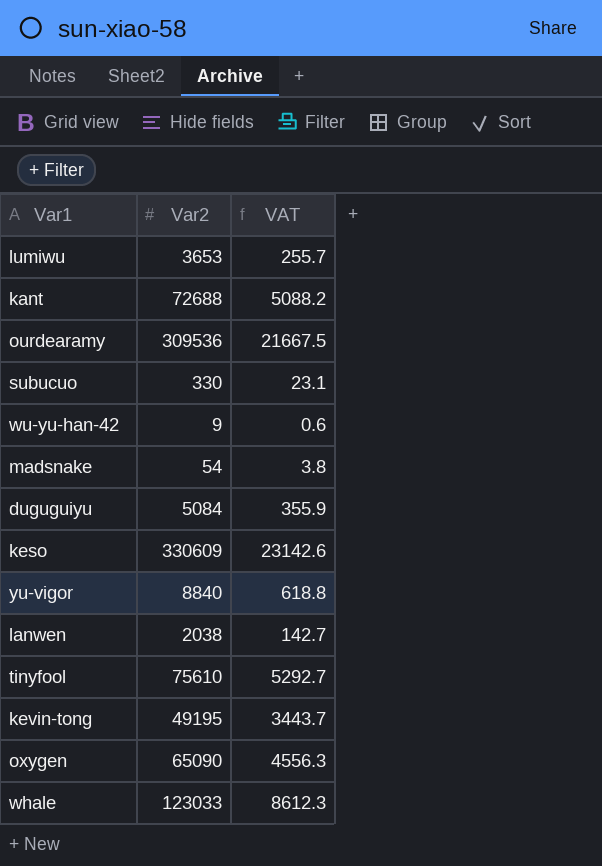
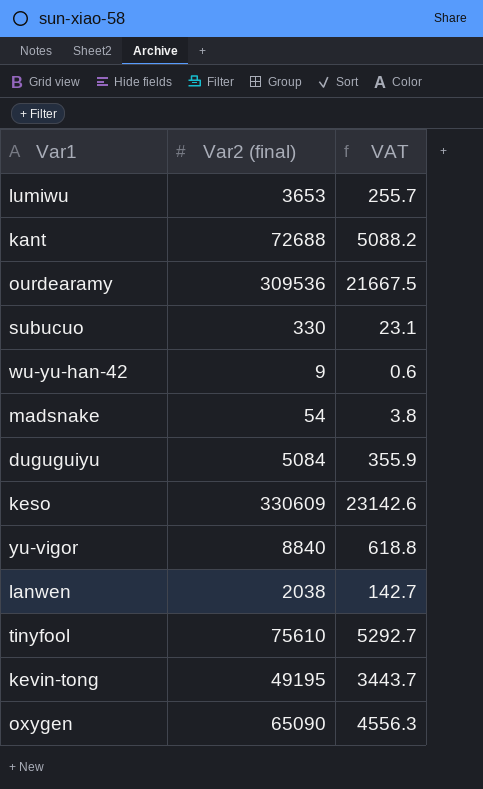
column name: Var2 -> Var2 (final)
row whale: 123033 | 8612.3 -> none

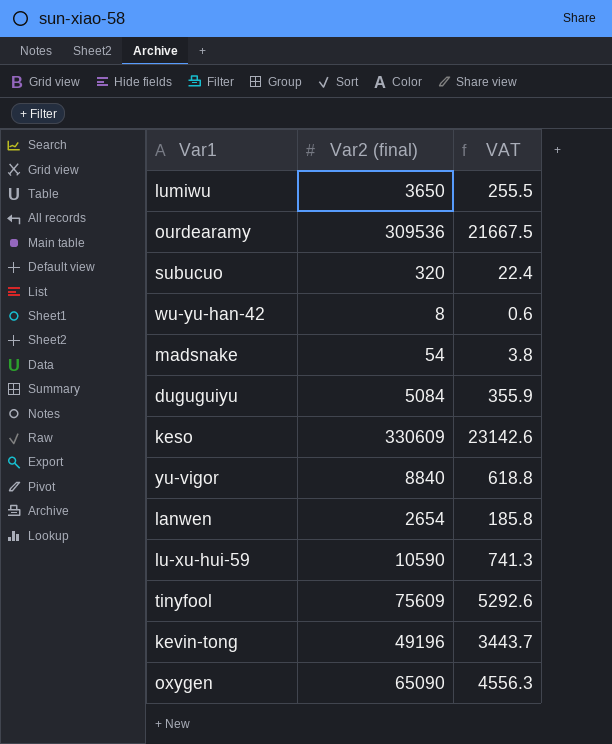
row kant: 72688 | 5088.2 -> none
lumiwu | Var2 (final): 3653 -> 3650
lumiwu | VAT: 255.7 -> 255.5
subucuo | Var2 (final): 330 -> 320
subucuo | VAT: 23.1 -> 22.4
wu-yu-han-42 | Var2 (final): 9 -> 8
lanwen | Var2 (final): 2038 -> 2654
lanwen | VAT: 142.7 -> 185.8
row lu-xu-hui-59: none -> 10590 | 741.3
tinyfool | Var2 (final): 75610 -> 75609
tinyfool | VAT: 5292.7 -> 5292.6
kevin-tong | Var2 (final): 49195 -> 49196

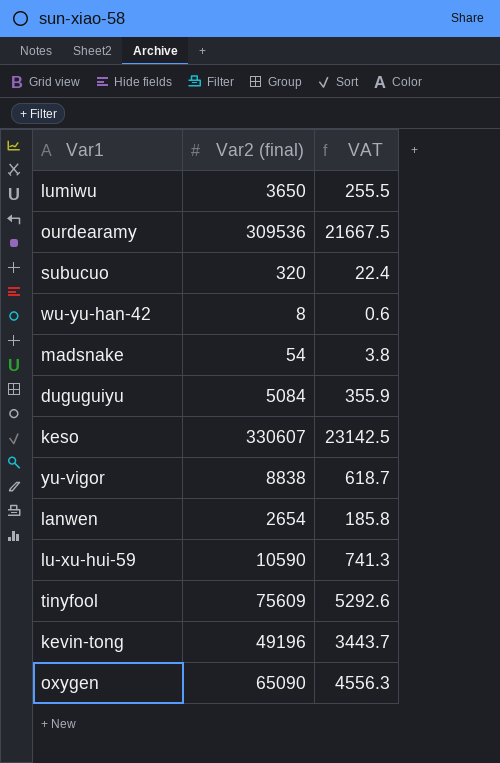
keso | Var2 (final): 330609 -> 330607
keso | VAT: 23142.6 -> 23142.5
yu-vigor | Var2 (final): 8840 -> 8838
yu-vigor | VAT: 618.8 -> 618.7

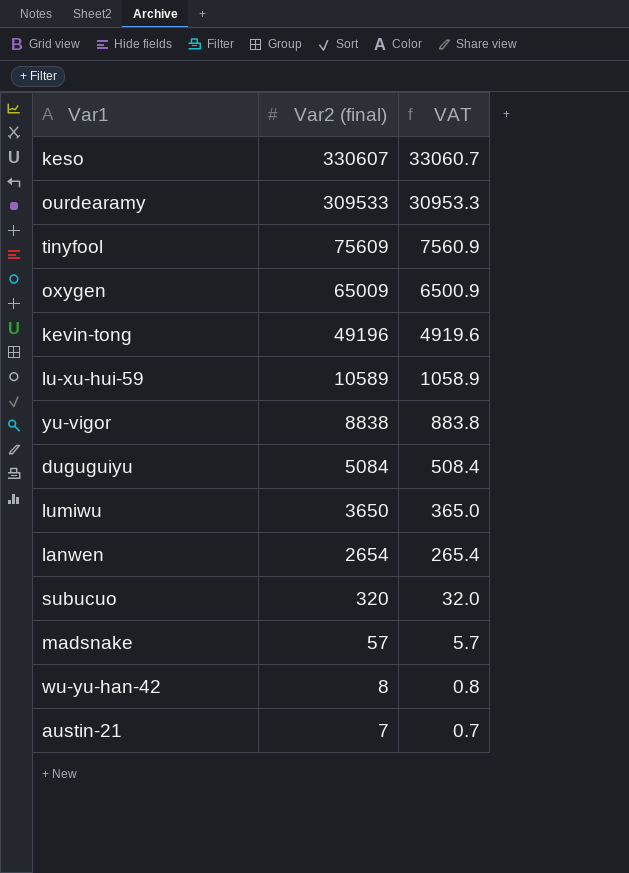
row order: none -> Var2 (final) descending
column VAT | formula: [Var2 (final)] * 0.07 -> [Var2 (final)] * 0.1
ourdearamy | Var2 (final): 309536 -> 309533
oxygen | Var2 (final): 65090 -> 65009
lu-xu-hui-59 | Var2 (final): 10590 -> 10589
madsnake | Var2 (final): 54 -> 57
row austin-21: none -> 7 | 0.7

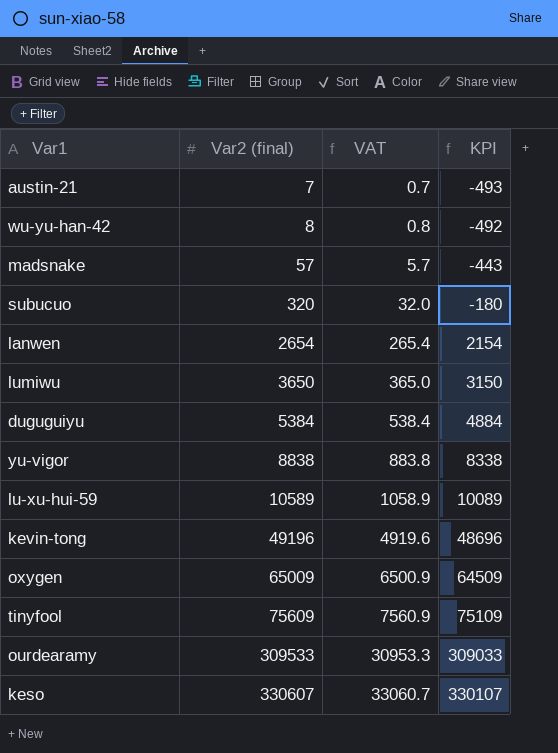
row order: Var2 (final) descending -> Var2 (final) ascending
column KPI | formula: none -> [Var2 (final)] - 500
duguguiyu | Var2 (final): 5084 -> 5384
duguguiyu | VAT: 508.4 -> 538.4

